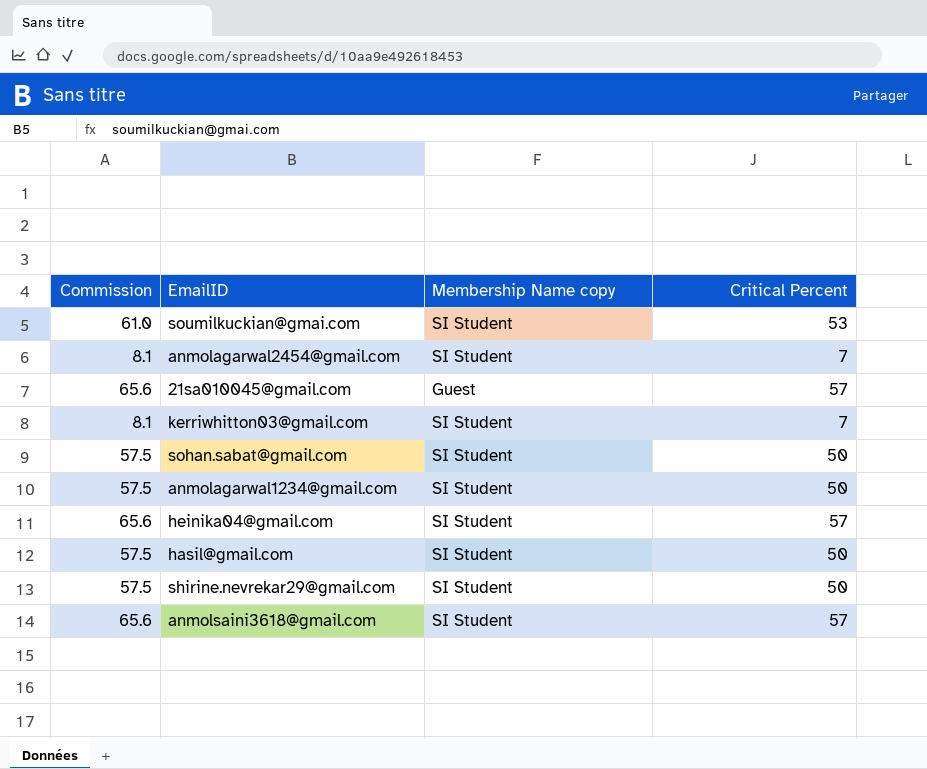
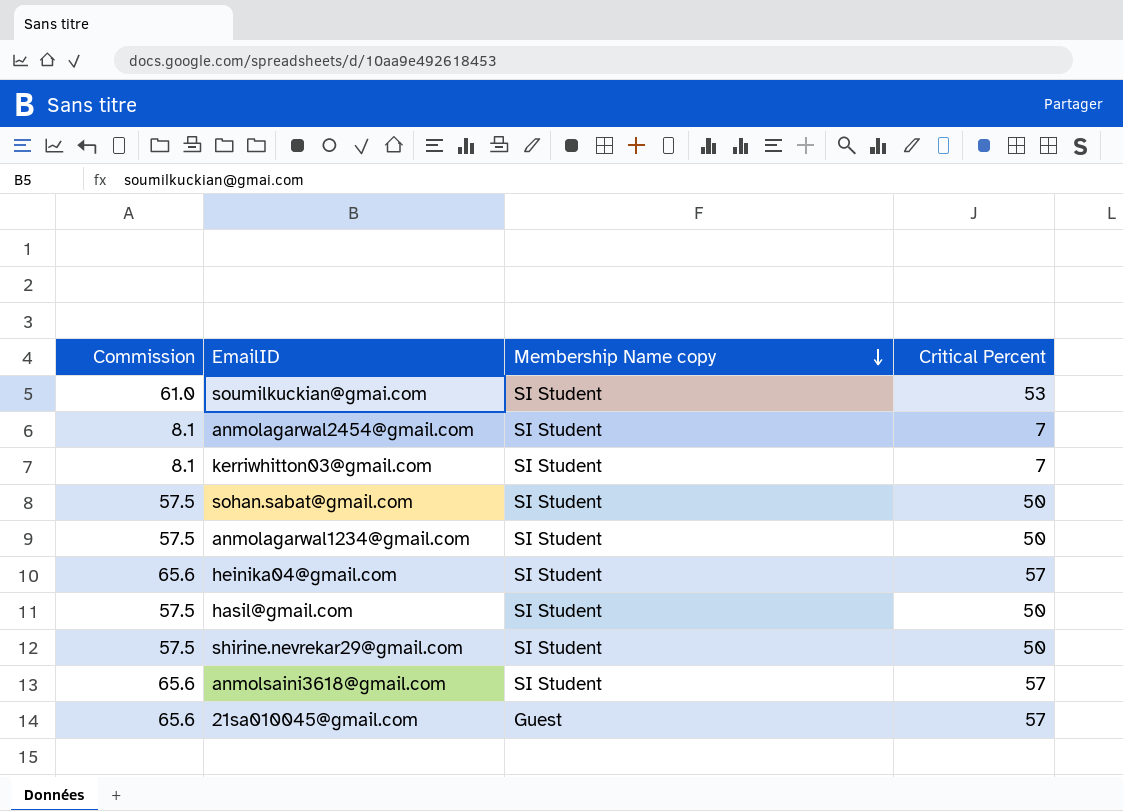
row order: none -> Membership Name copy descending

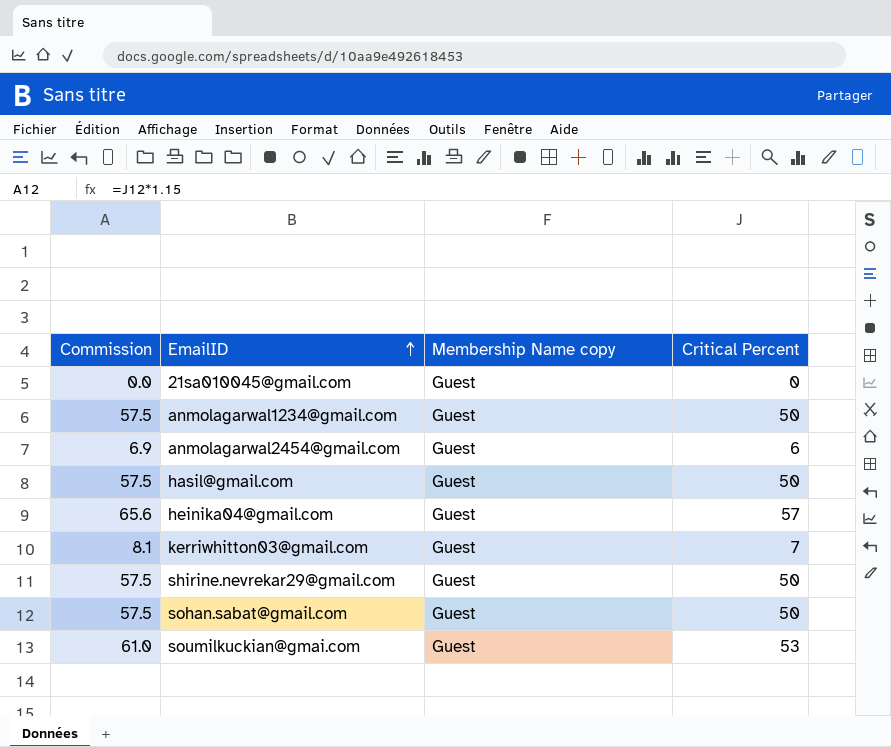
row order: Membership Name copy descending -> EmailID ascending
row anmolsaini3618@gmail.com: 65.6 | SI Student | 57 -> none
21sa010045@gmail.com | Commission: 65.6 -> 0.0
21sa010045@gmail.com | Critical Percent: 57 -> 0
anmolagarwal1234@gmail.com | Membership Name copy: SI Student -> Guest
anmolagarwal2454@gmail.com | Commission: 8.1 -> 6.9
anmolagarwal2454@gmail.com | Membership Name copy: SI Student -> Guest
anmolagarwal2454@gmail.com | Critical Percent: 7 -> 6
hasil@gmail.com | Membership Name copy: SI Student -> Guest
heinika04@gmail.com | Membership Name copy: SI Student -> Guest
kerriwhitton03@gmail.com | Membership Name copy: SI Student -> Guest
shirine.nevrekar29@gmail.com | Membership Name copy: SI Student -> Guest
sohan.sabat@gmail.com | Membership Name copy: SI Student -> Guest
soumilkuckian@gmai.com | Membership Name copy: SI Student -> Guest

